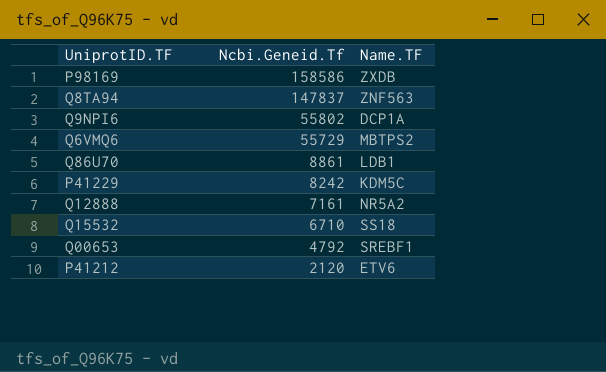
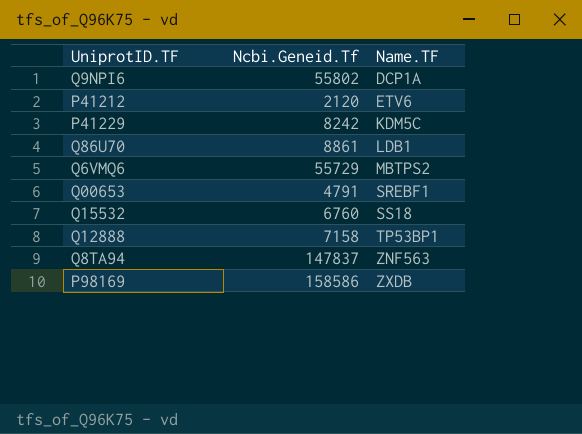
row order: Ncbi.Geneid.Tf descending -> Name.TF ascending
Q00653 | Ncbi.Geneid.Tf: 4792 -> 4791
Q15532 | Ncbi.Geneid.Tf: 6710 -> 6760
Q12888 | Ncbi.Geneid.Tf: 7161 -> 7158
Q12888 | Name.TF: NR5A2 -> TP53BP1

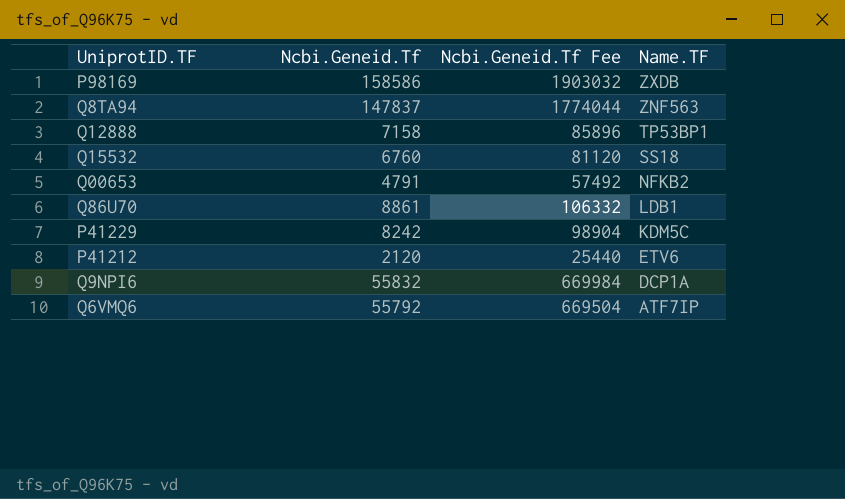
row order: Name.TF ascending -> Name.TF descending
column Ncbi.Geneid.Tf Fee | formula: none -> [Ncbi.Geneid.Tf] * 12
Q00653 | Name.TF: SREBF1 -> NFKB2
Q9NPI6 | Ncbi.Geneid.Tf: 55802 -> 55832
Q6VMQ6 | Ncbi.Geneid.Tf: 55729 -> 55792
Q6VMQ6 | Name.TF: MBTPS2 -> ATF7IP

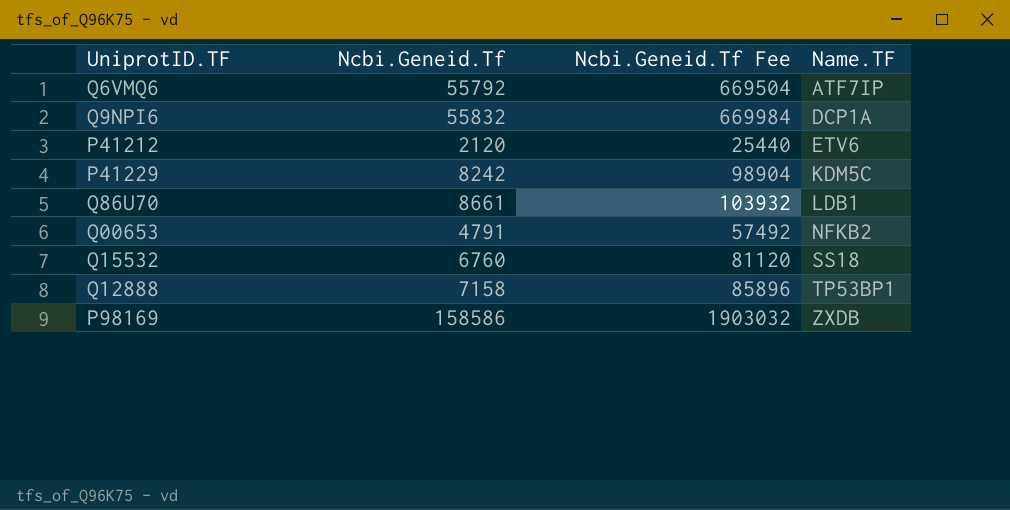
row order: Name.TF descending -> Name.TF ascending
row Q8TA94: 147837 | 1774044 | ZNF563 -> none
Q86U70 | Ncbi.Geneid.Tf: 8861 -> 8661
Q86U70 | Ncbi.Geneid.Tf Fee: 106332 -> 103932

